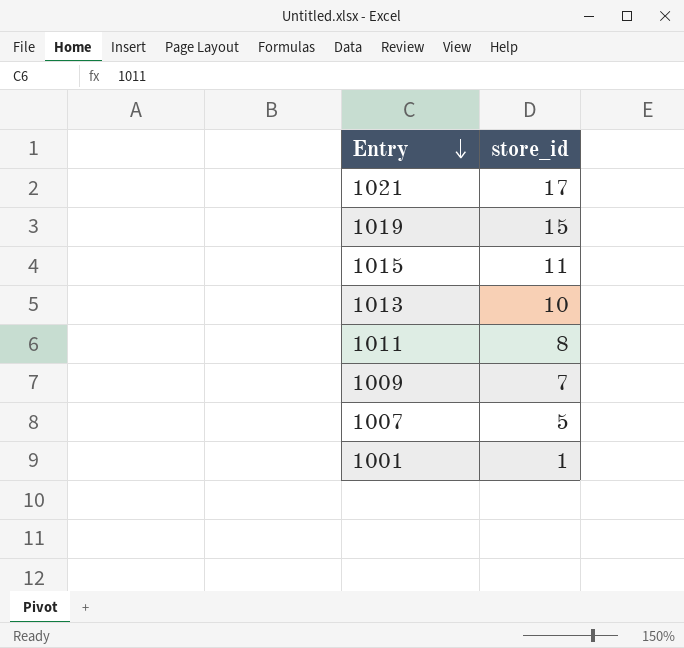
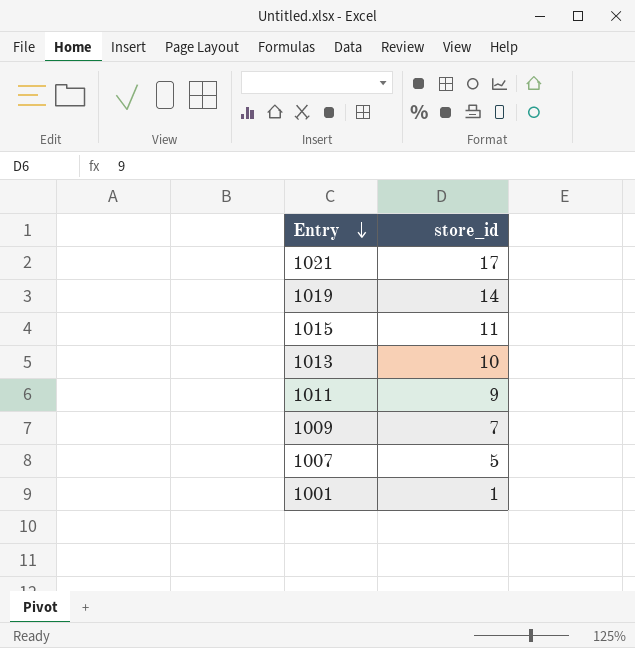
1019 | store_id: 15 -> 14
1011 | store_id: 8 -> 9

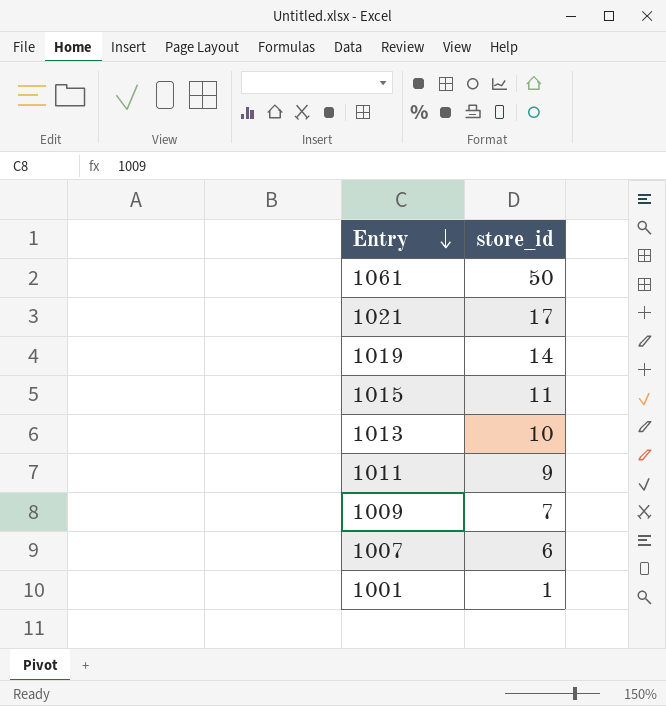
row 1061: none -> 50
1007 | store_id: 5 -> 6

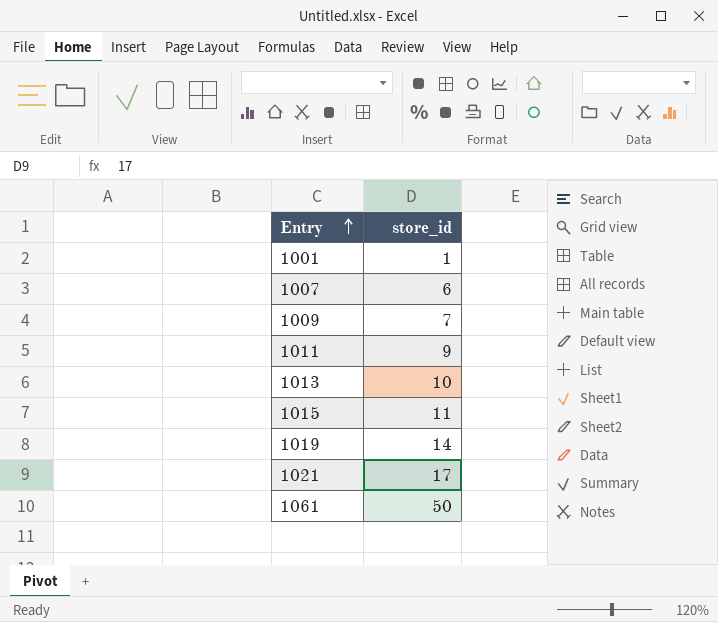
row order: Entry descending -> Entry ascending

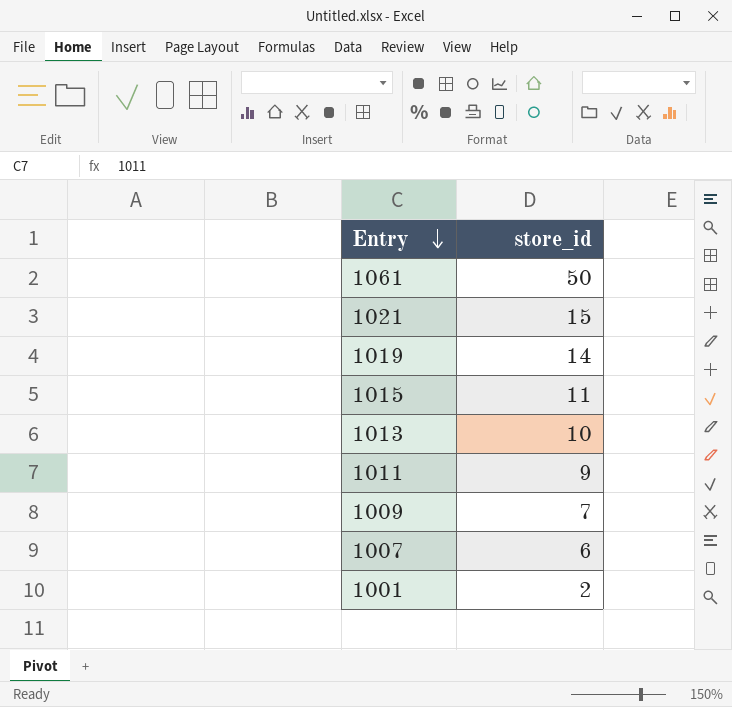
row order: Entry ascending -> Entry descending
1021 | store_id: 17 -> 15
1001 | store_id: 1 -> 2

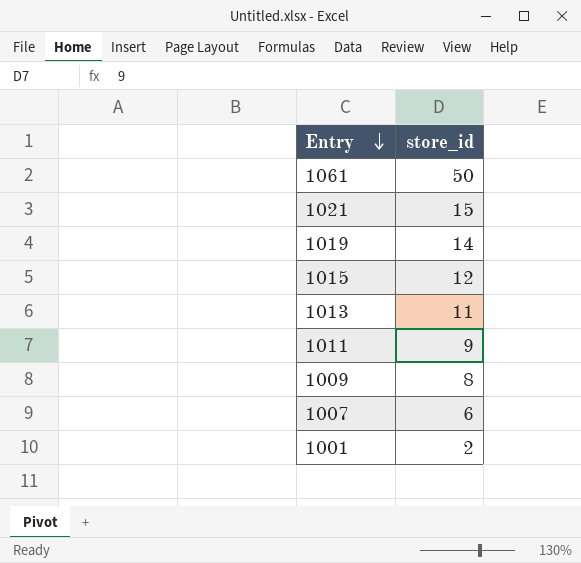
1015 | store_id: 11 -> 12
1013 | store_id: 10 -> 11
1009 | store_id: 7 -> 8

